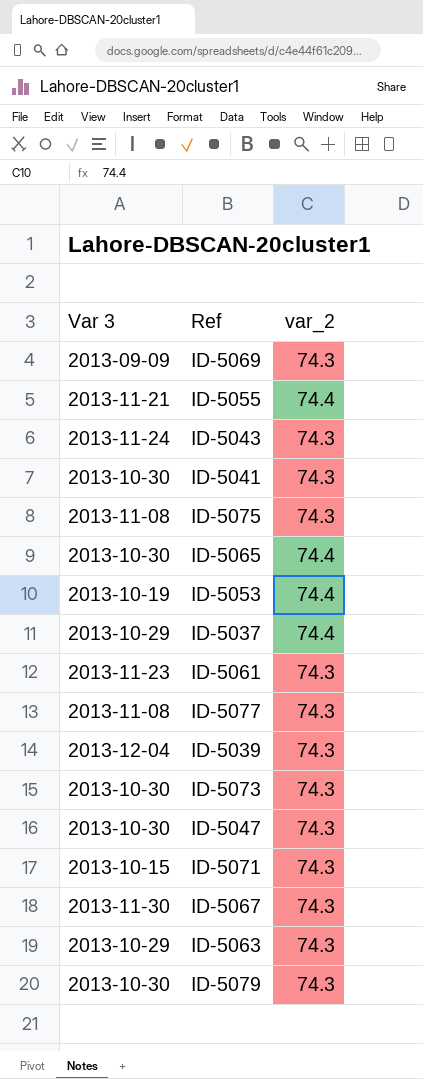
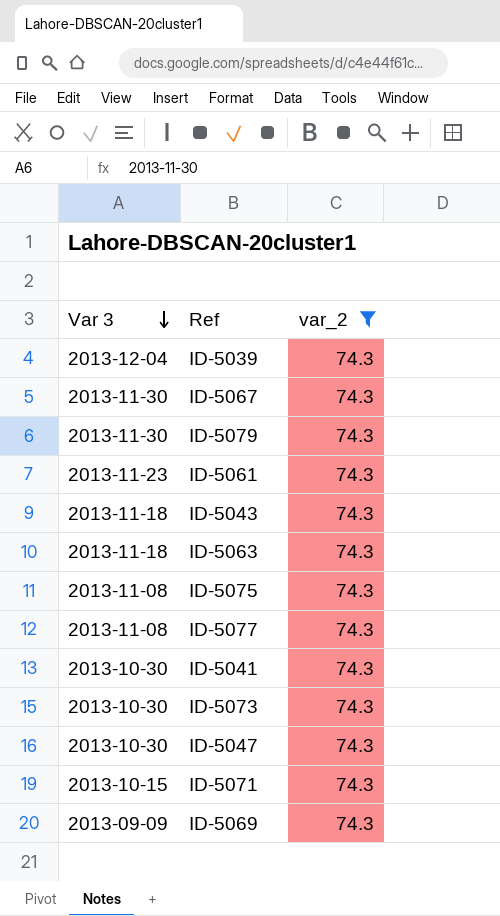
filter: none -> var_2 = 74.3
row order: none -> Var 3 descending
ID-5079 | Var 3: 2013-10-30 -> 2013-11-30
ID-5043 | Var 3: 2013-11-24 -> 2013-11-18
ID-5063 | Var 3: 2013-10-29 -> 2013-11-18

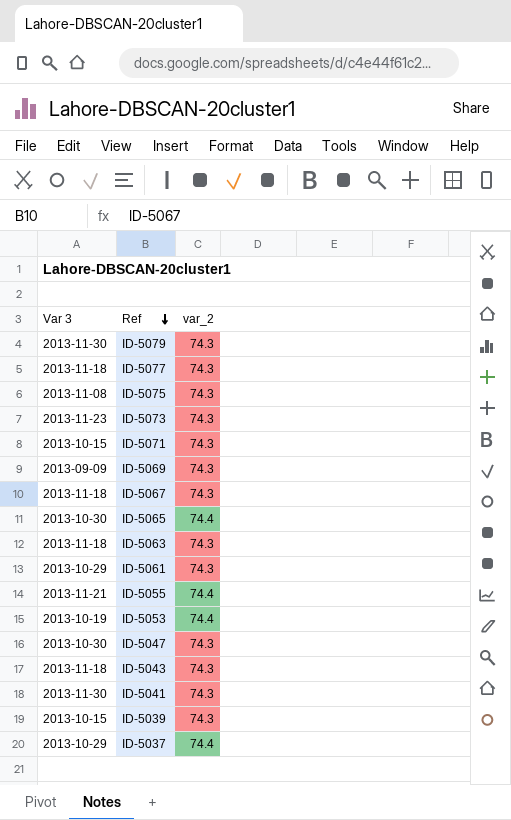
filter: var_2 = 74.3 -> none
row order: Var 3 descending -> Ref descending
ID-5077 | Var 3: 2013-11-08 -> 2013-11-18
ID-5073 | Var 3: 2013-10-30 -> 2013-11-23
ID-5067 | Var 3: 2013-11-30 -> 2013-11-18
ID-5061 | Var 3: 2013-11-23 -> 2013-10-29
ID-5041 | Var 3: 2013-10-30 -> 2013-11-30
ID-5039 | Var 3: 2013-12-04 -> 2013-10-15

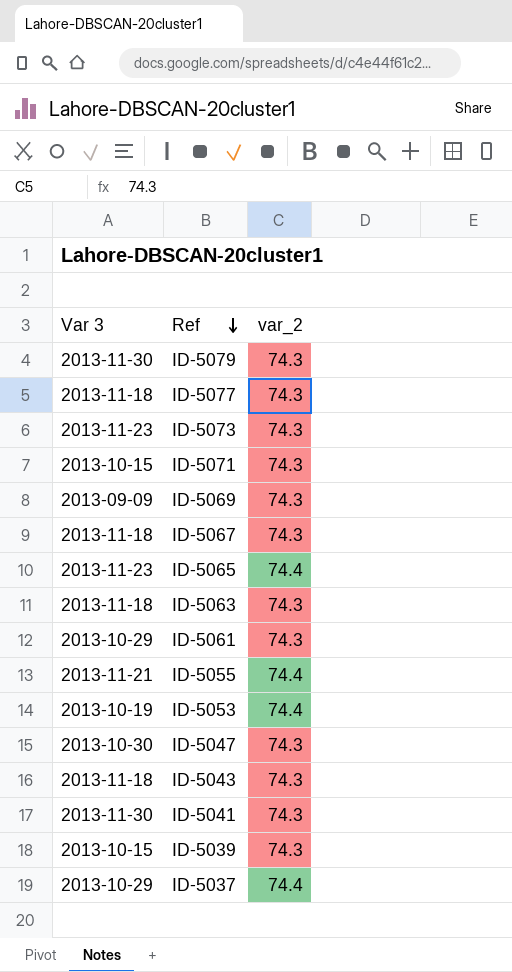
row ID-5075: 2013-11-08 | 74.3 -> none
ID-5065 | Var 3: 2013-10-30 -> 2013-11-23

